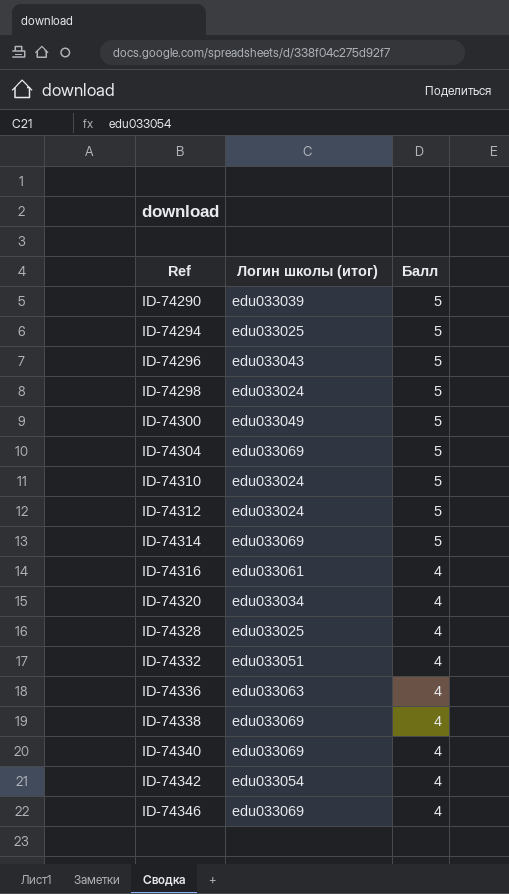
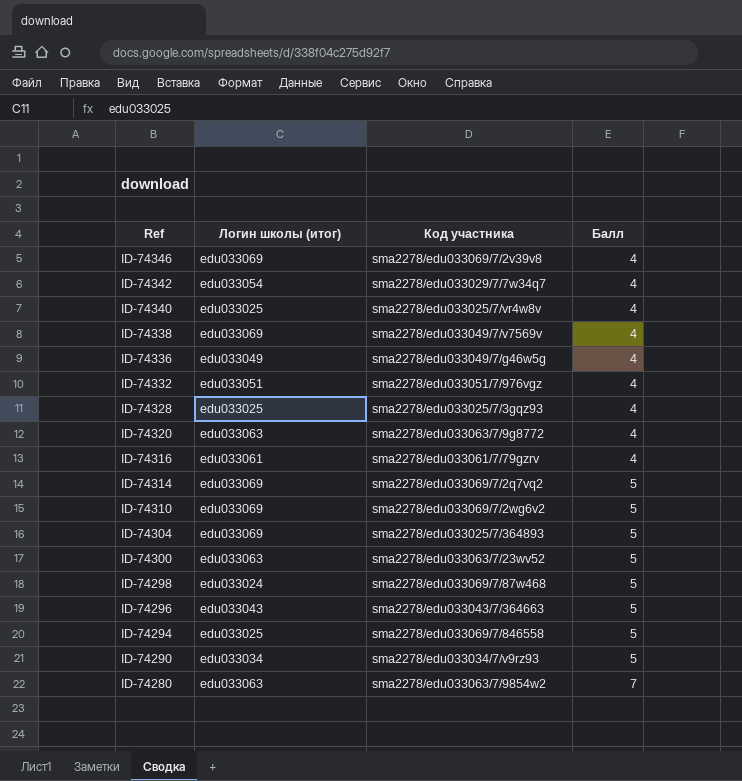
row order: Ref ascending -> Ref descending
column Код участника | position: none -> 3
row ID-74312: edu033024 | 5 -> none
ID-74340 | Логин школы (итог): edu033069 -> edu033025
ID-74336 | Логин школы (итог): edu033063 -> edu033049
ID-74320 | Логин школы (итог): edu033034 -> edu033063
ID-74310 | Логин школы (итог): edu033024 -> edu033069
ID-74300 | Логин школы (итог): edu033049 -> edu033063
ID-74290 | Логин школы (итог): edu033039 -> edu033034
row ID-74280: none -> edu033063 | sma2278/edu033063/7/9854w2 | 7

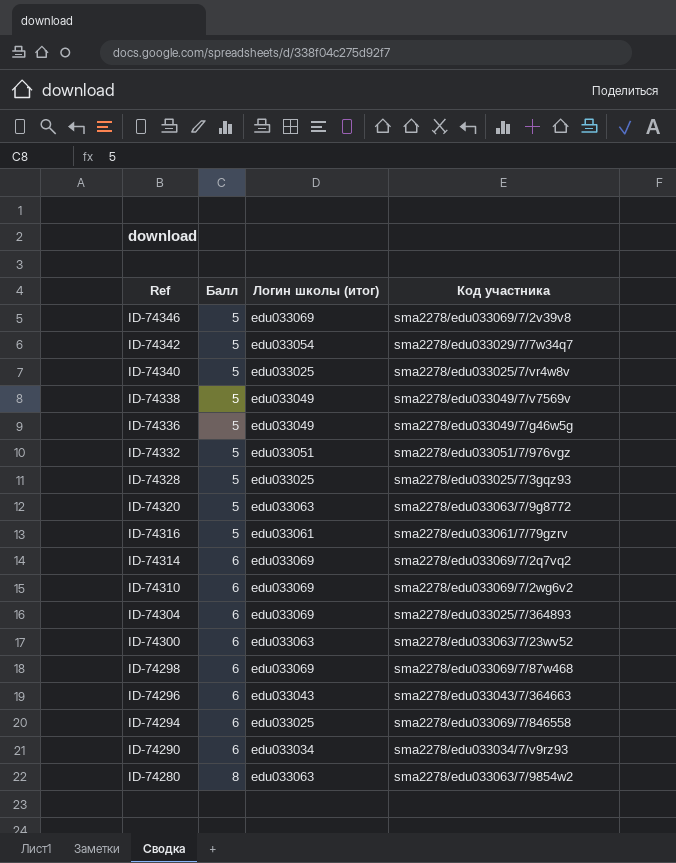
column Балл | position: 4 -> 2
ID-74346 | Балл: 4 -> 5
ID-74342 | Балл: 4 -> 5
ID-74340 | Балл: 4 -> 5
ID-74338 | Балл: 4 -> 5
ID-74338 | Логин школы (итог): edu033069 -> edu033049
ID-74336 | Балл: 4 -> 5
ID-74332 | Балл: 4 -> 5
ID-74328 | Балл: 4 -> 5
ID-74320 | Балл: 4 -> 5
ID-74316 | Балл: 4 -> 5
ID-74314 | Балл: 5 -> 6
ID-74310 | Балл: 5 -> 6
ID-74304 | Балл: 5 -> 6
ID-74300 | Балл: 5 -> 6
ID-74298 | Балл: 5 -> 6
ID-74298 | Логин школы (итог): edu033024 -> edu033069
ID-74296 | Балл: 5 -> 6
ID-74294 | Балл: 5 -> 6
ID-74290 | Балл: 5 -> 6
ID-74280 | Балл: 7 -> 8

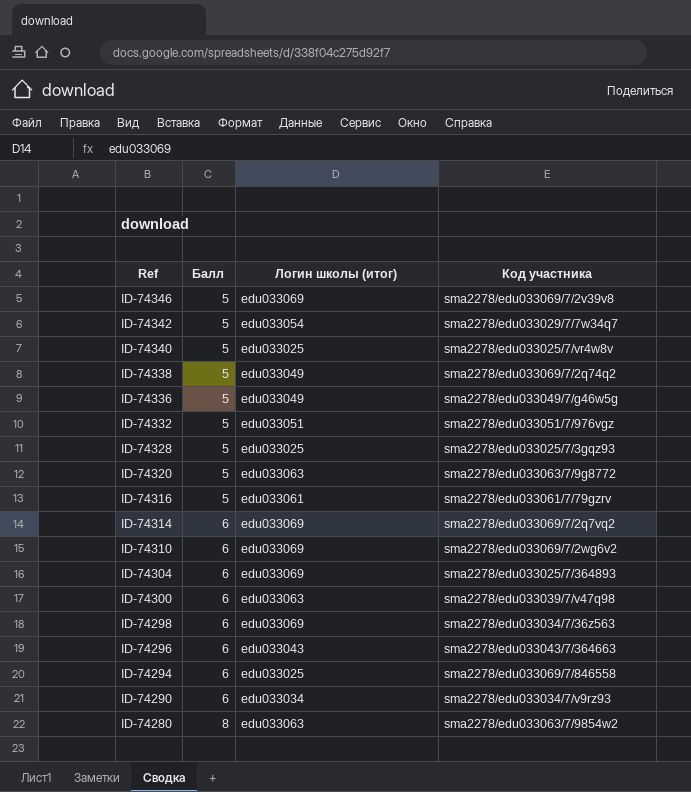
ID-74338 | Код участника: sma2278/edu033049/7/v7569v -> sma2278/edu033069/7/2q74q2
ID-74300 | Код участника: sma2278/edu033063/7/23wv52 -> sma2278/edu033039/7/v47q98
ID-74298 | Код участника: sma2278/edu033069/7/87w468 -> sma2278/edu033034/7/36z563

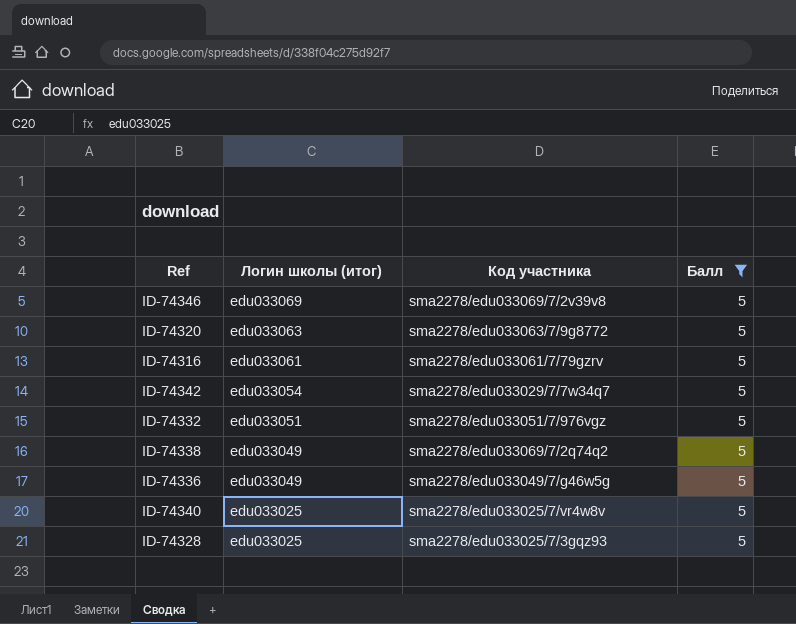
filter: none -> Балл = 5
row order: Ref descending -> Логин школы (итог) descending
column Балл | position: 2 -> 4

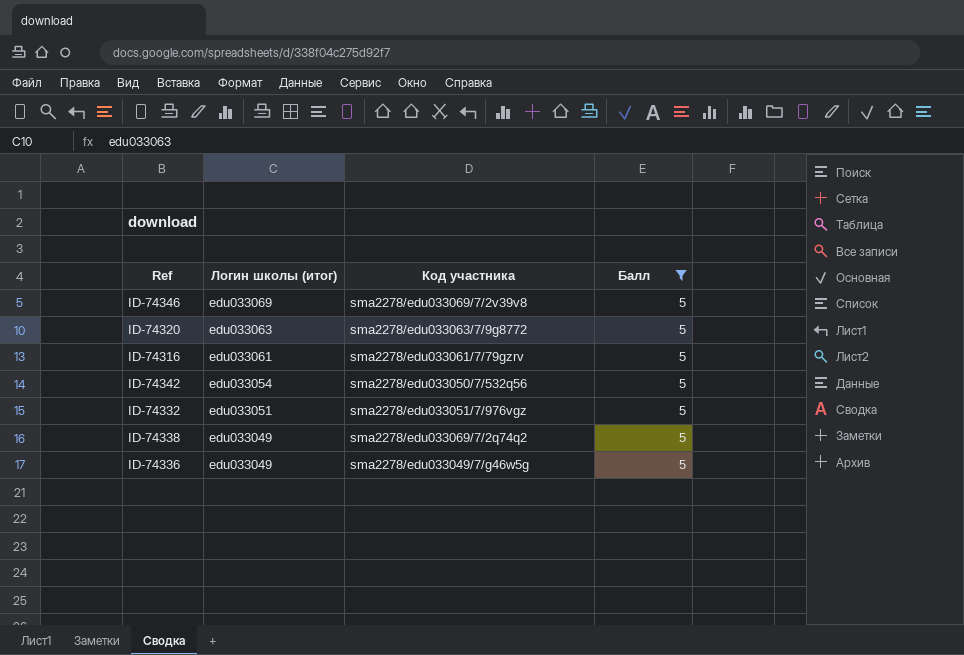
row ID-74340: edu033025 | sma2278/edu033025/7/vr4w8v | 5 -> none
row ID-74328: edu033025 | sma2278/edu033025/7/3gqz93 | 5 -> none
ID-74342 | Код участника: sma2278/edu033029/7/7w34q7 -> sma2278/edu033050/7/532q56

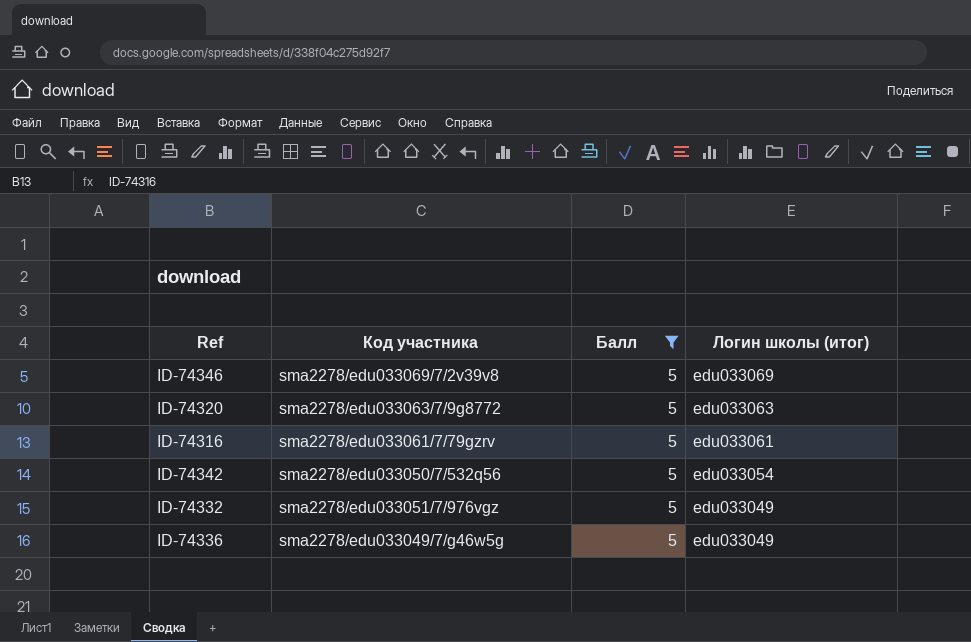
column Логин школы (итог) | position: 2 -> 4
row ID-74338: edu033049 | sma2278/edu033069/7/2q74q2 | 5 -> none
ID-74332 | Логин школы (итог): edu033051 -> edu033049

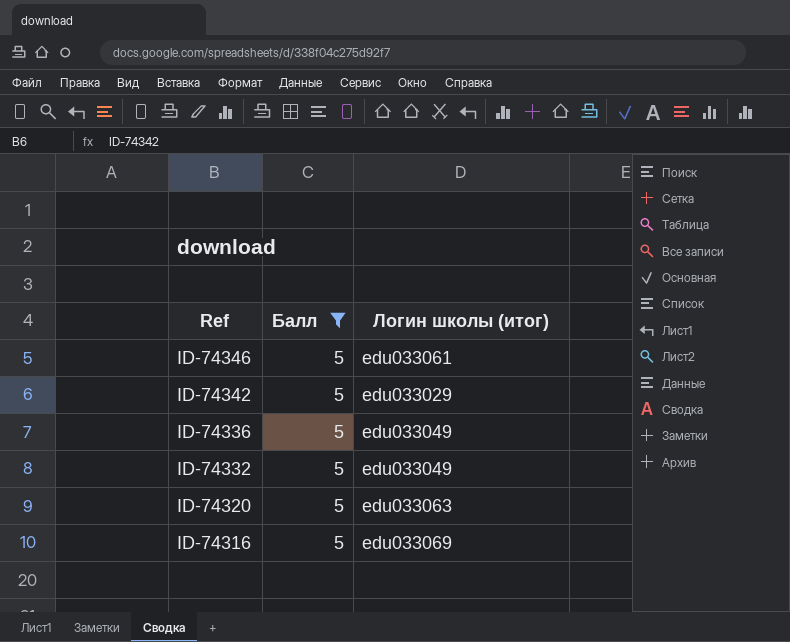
row order: Логин школы (итог) descending -> Ref descending
column Код участника | position: 2 -> none
ID-74346 | Логин школы (итог): edu033069 -> edu033061
ID-74342 | Логин школы (итог): edu033054 -> edu033029
ID-74316 | Логин школы (итог): edu033061 -> edu033069

